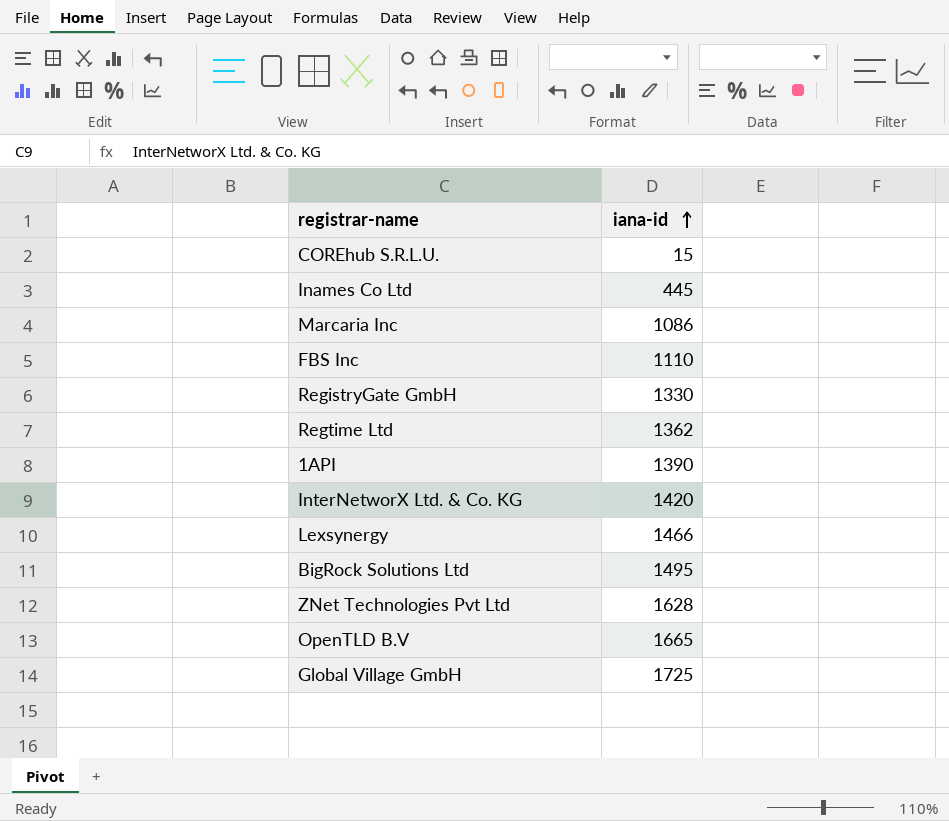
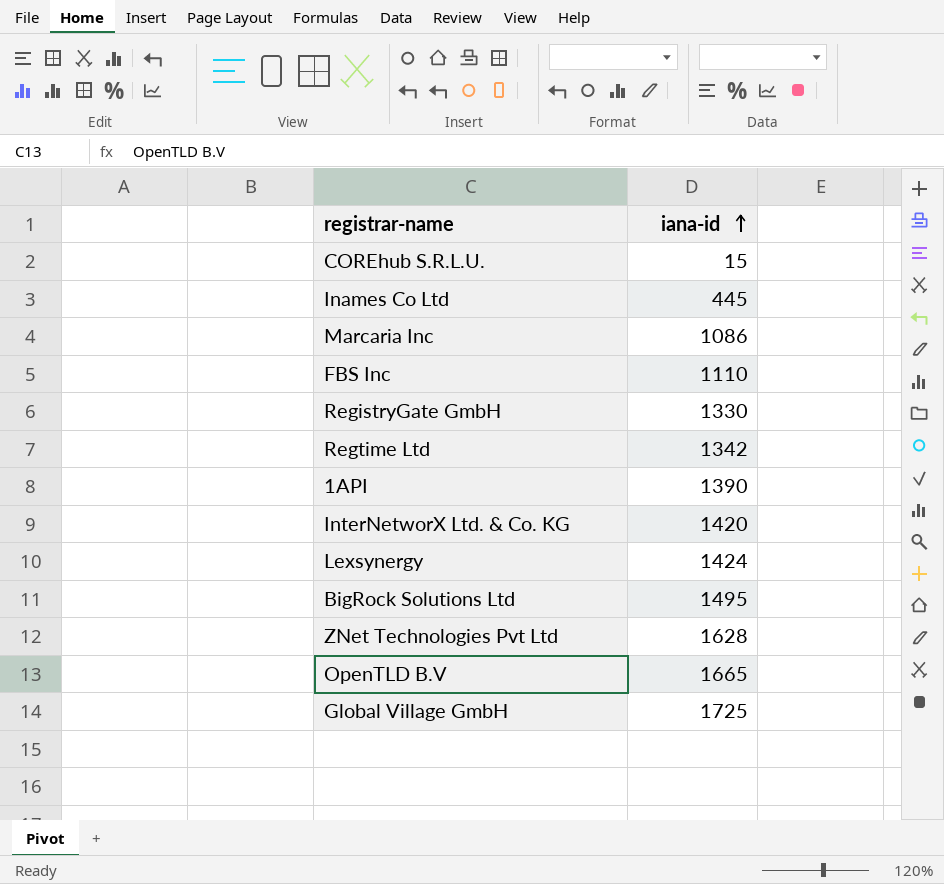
Regtime Ltd | iana-id: 1362 -> 1342
Lexsynergy | iana-id: 1466 -> 1424

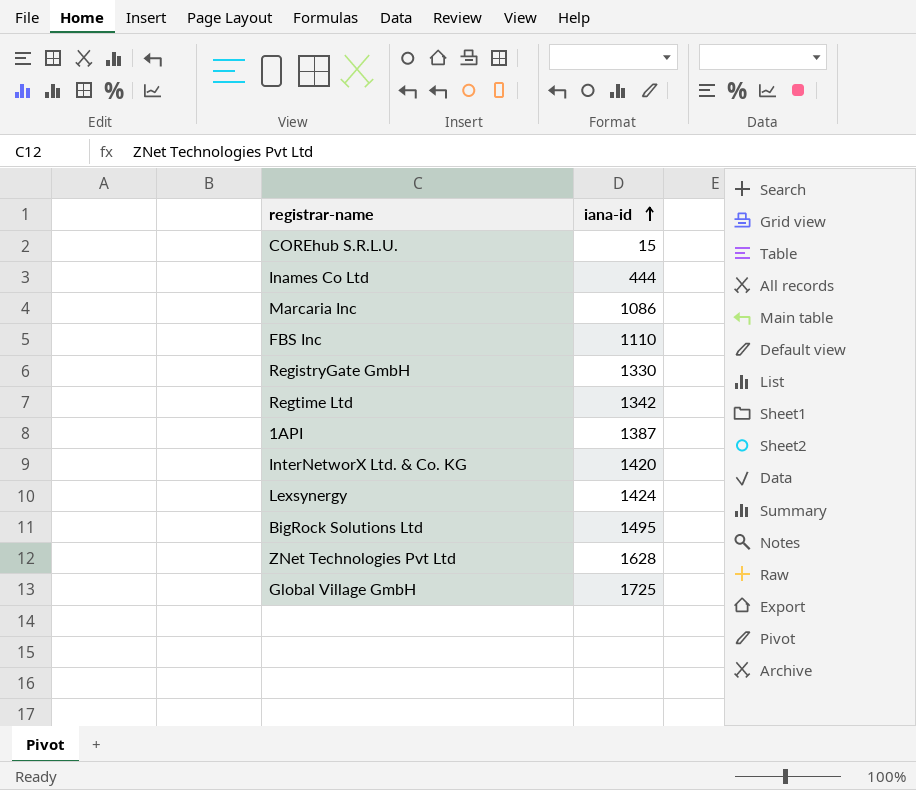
row OpenTLD B.V: 1665 -> none
Inames Co Ltd | iana-id: 445 -> 444
1API | iana-id: 1390 -> 1387

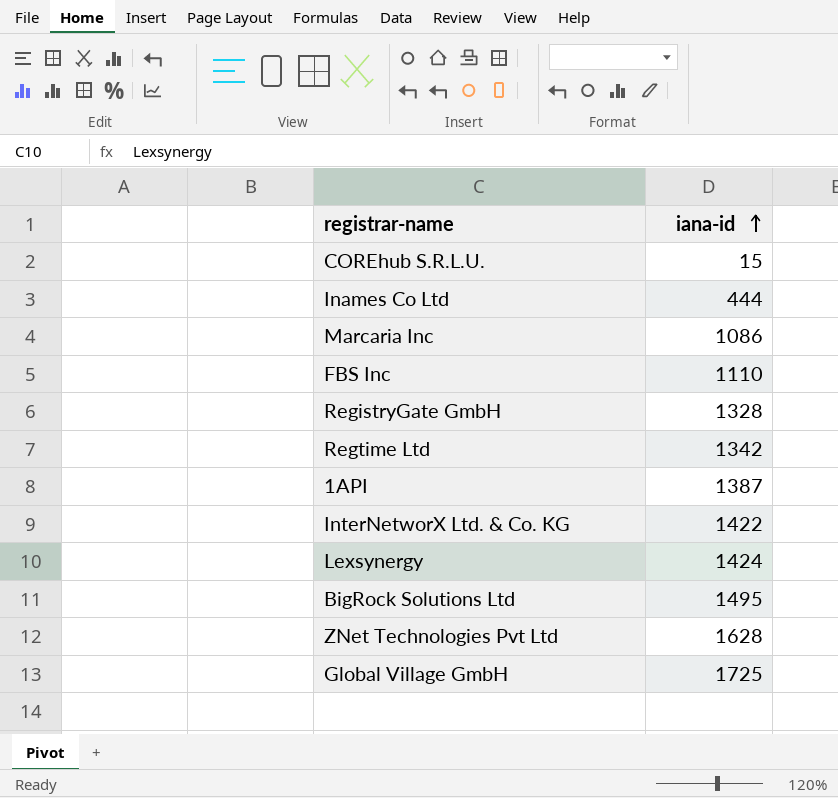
RegistryGate GmbH | iana-id: 1330 -> 1328
InterNetworX Ltd. & Co. KG | iana-id: 1420 -> 1422

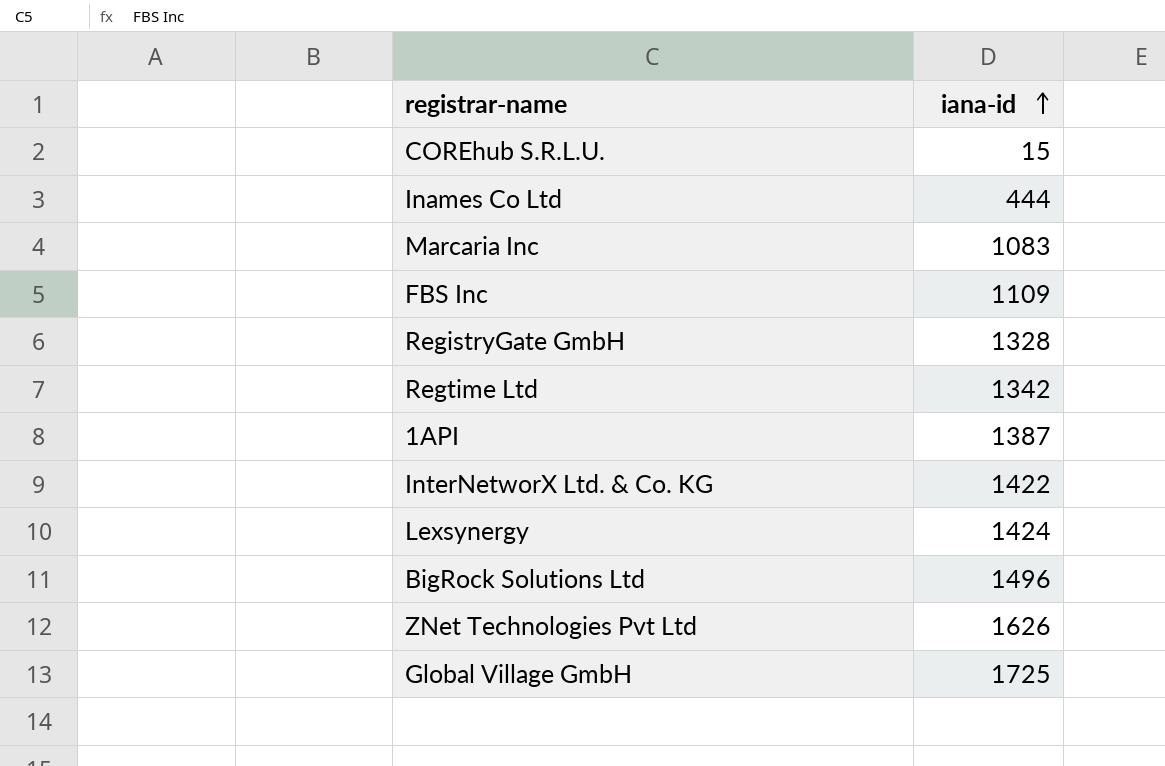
Marcaria Inc | iana-id: 1086 -> 1083
FBS Inc | iana-id: 1110 -> 1109
BigRock Solutions Ltd | iana-id: 1495 -> 1496
ZNet Technologies Pvt Ltd | iana-id: 1628 -> 1626

